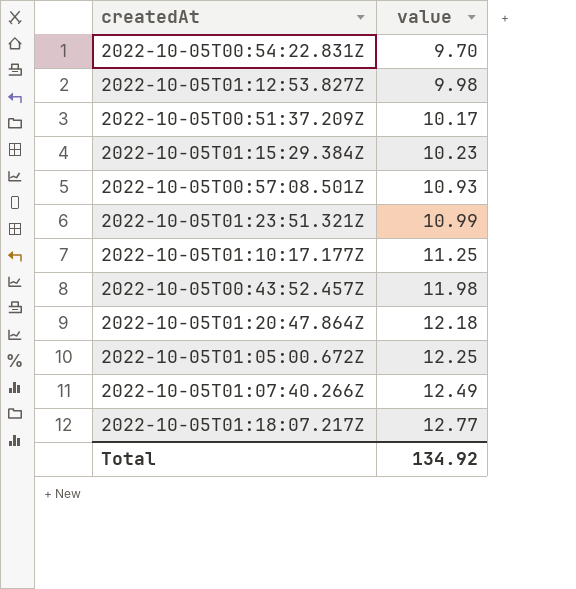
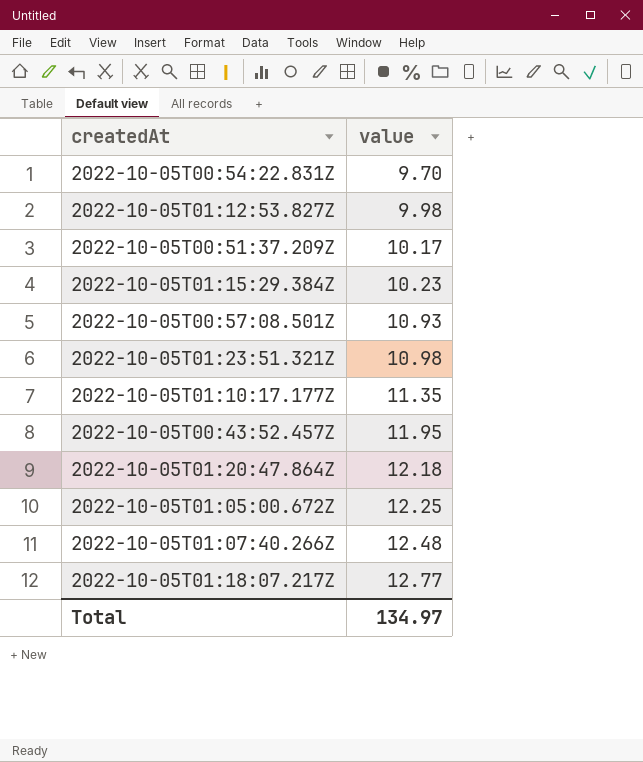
2022-10-05T01:23:51.321Z | value: 10.99 -> 10.98
2022-10-05T01:10:17.177Z | value: 11.25 -> 11.35
2022-10-05T00:43:52.457Z | value: 11.98 -> 11.95
2022-10-05T01:07:40.266Z | value: 12.49 -> 12.48
Total | value: 134.92 -> 134.97

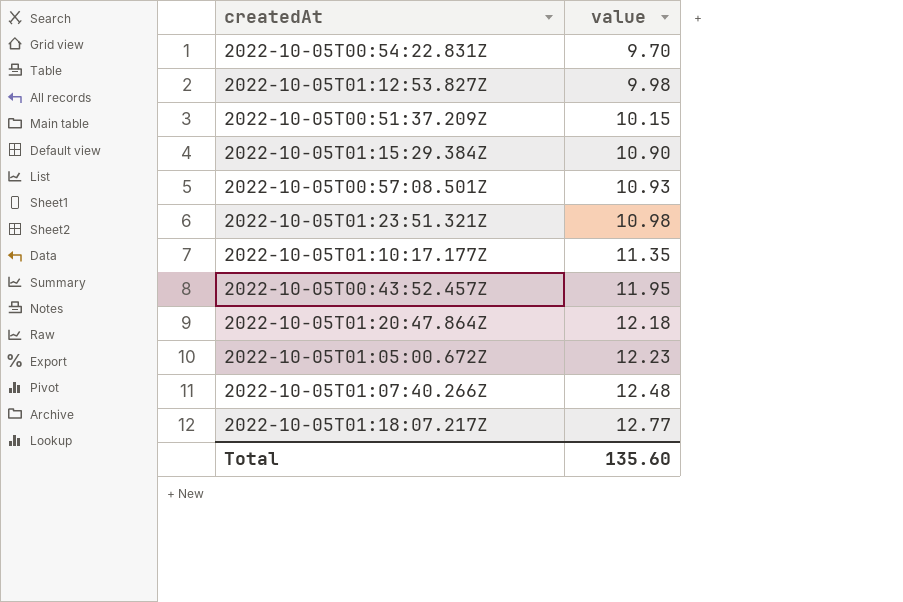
2022-10-05T00:51:37.209Z | value: 10.17 -> 10.15
2022-10-05T01:15:29.384Z | value: 10.23 -> 10.90
2022-10-05T01:05:00.672Z | value: 12.25 -> 12.23
Total | value: 134.97 -> 135.60

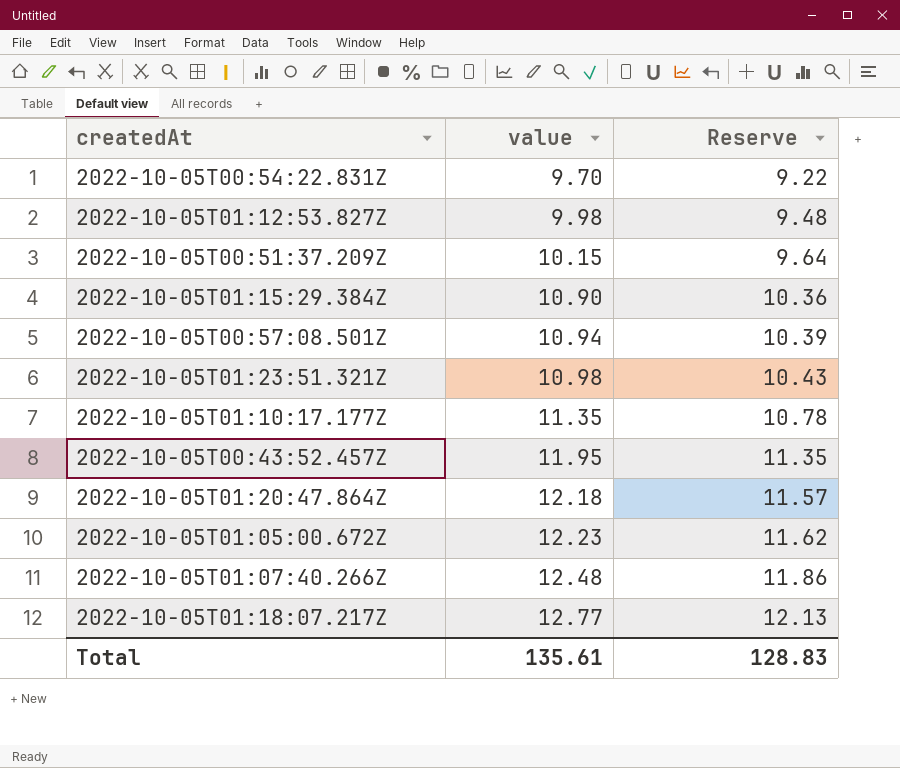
column Reserve | formula: none -> [value] * 0.95
2022-10-05T00:57:08.501Z | value: 10.93 -> 10.94
Total | value: 135.60 -> 135.61

